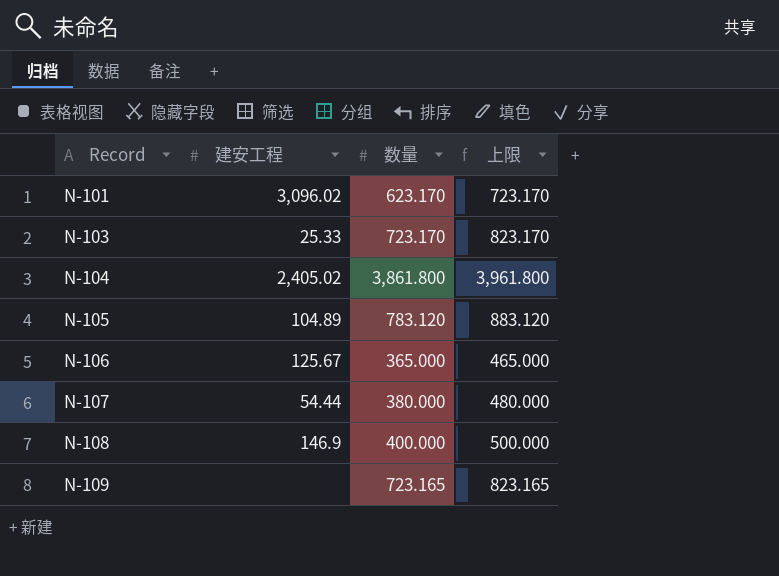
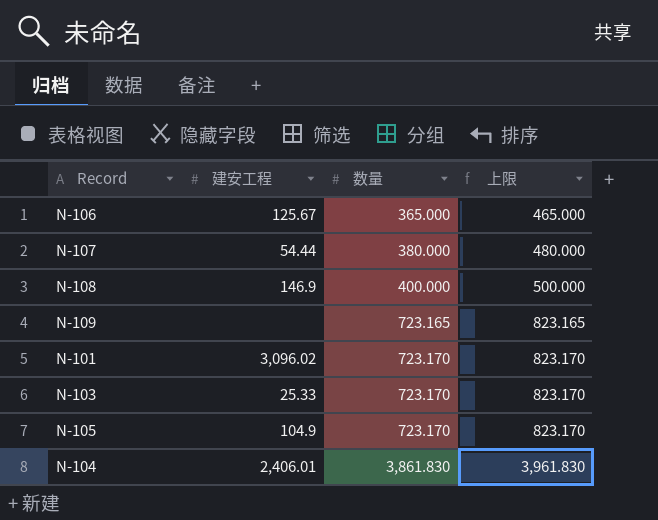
row order: Record ascending -> 数量 ascending
N-101 | 数量: 623.170 -> 723.170
N-101 | 上限: 723.170 -> 823.170
N-105 | 建安工程: 104.89 -> 104.9
N-105 | 数量: 783.120 -> 723.170
N-105 | 上限: 883.120 -> 823.170
N-104 | 建安工程: 2,405.02 -> 2,406.01
N-104 | 数量: 3,861.800 -> 3,861.830
N-104 | 上限: 3,961.800 -> 3,961.830

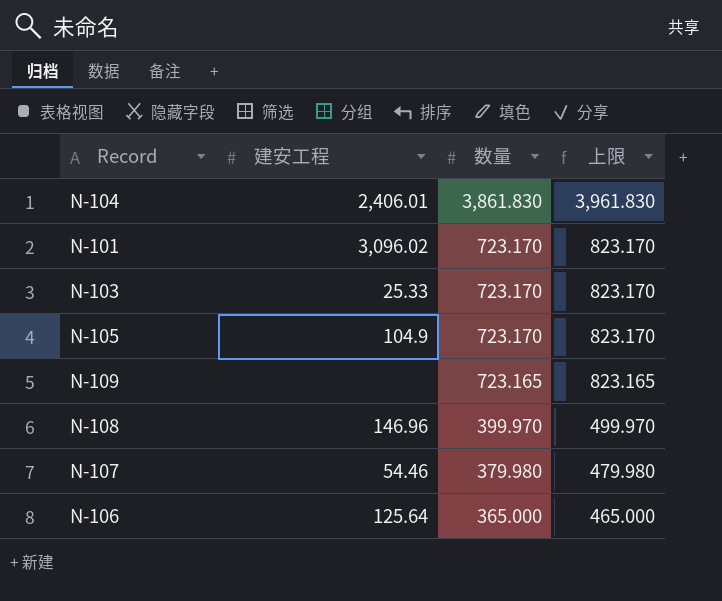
row order: 数量 ascending -> 数量 descending
N-108 | 建安工程: 146.9 -> 146.96
N-108 | 数量: 400.000 -> 399.970
N-108 | 上限: 500.000 -> 499.970
N-107 | 建安工程: 54.44 -> 54.46
N-107 | 数量: 380.000 -> 379.980
N-107 | 上限: 480.000 -> 479.980
N-106 | 建安工程: 125.67 -> 125.64

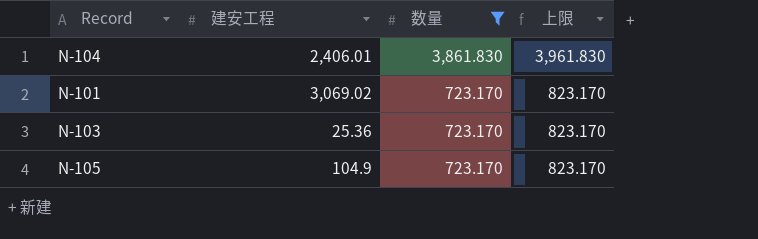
filter: none -> 数量 >= 723.170
N-101 | 建安工程: 3,096.02 -> 3,069.02
N-103 | 建安工程: 25.33 -> 25.36

